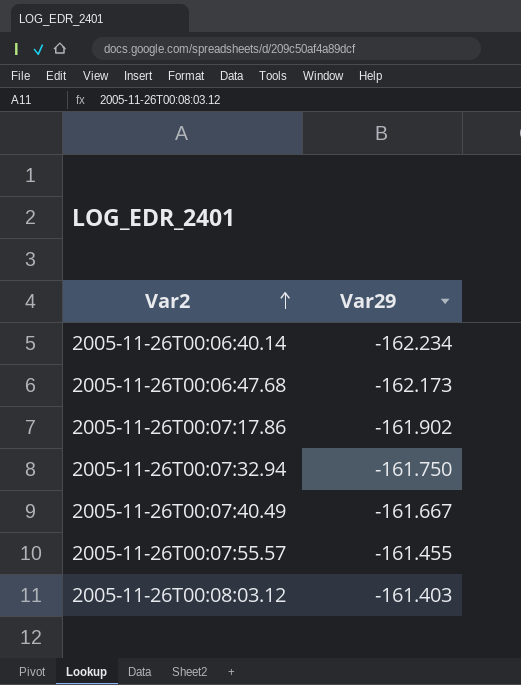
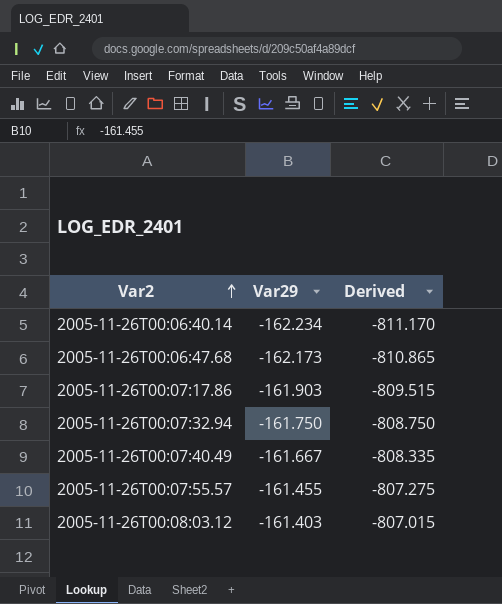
column Derived | formula: none -> [Var29] * 5
2005-11-26T00:07:17.86 | Var29: -161.902 -> -161.903

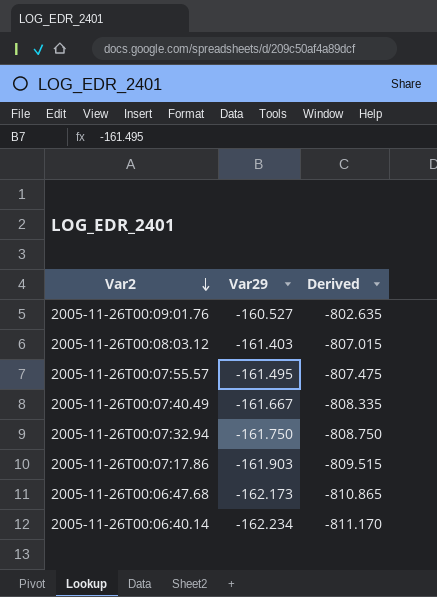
row order: Var2 ascending -> Var2 descending
row 2005-11-26T00:09:01.76: none -> -160.527 | -802.635
2005-11-26T00:07:55.57 | Var29: -161.455 -> -161.495
2005-11-26T00:07:55.57 | Derived: -807.275 -> -807.475

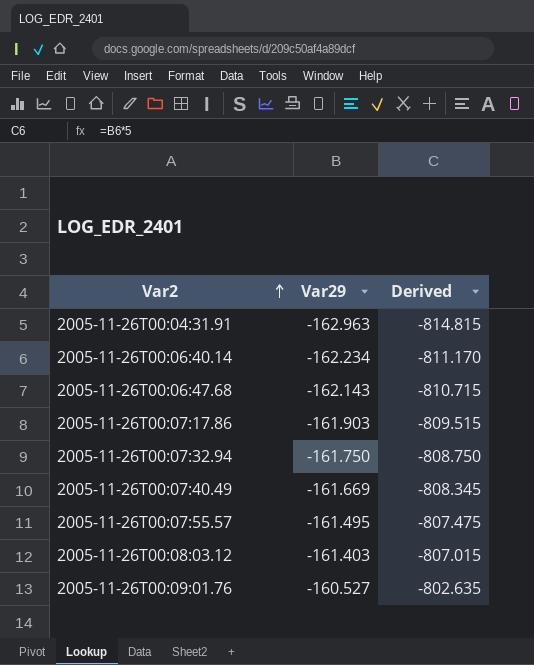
row order: Var2 descending -> Var2 ascending
row 2005-11-26T00:04:31.91: none -> -162.963 | -814.815
2005-11-26T00:06:47.68 | Var29: -162.173 -> -162.143
2005-11-26T00:06:47.68 | Derived: -810.865 -> -810.715
2005-11-26T00:07:40.49 | Var29: -161.667 -> -161.669
2005-11-26T00:07:40.49 | Derived: -808.335 -> -808.345

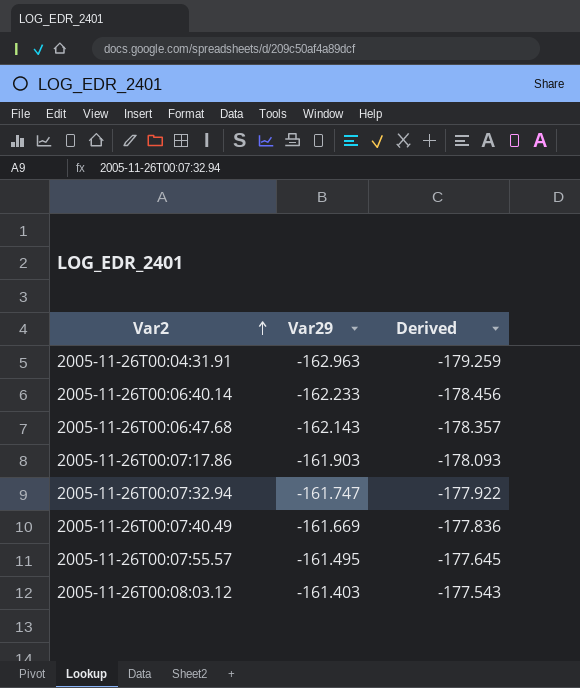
column Derived | formula: [Var29] * 5 -> [Var29] * 1.1
row 2005-11-26T00:09:01.76: -160.527 | -802.635 -> none
2005-11-26T00:06:40.14 | Var29: -162.234 -> -162.233
2005-11-26T00:07:32.94 | Var29: -161.750 -> -161.747

